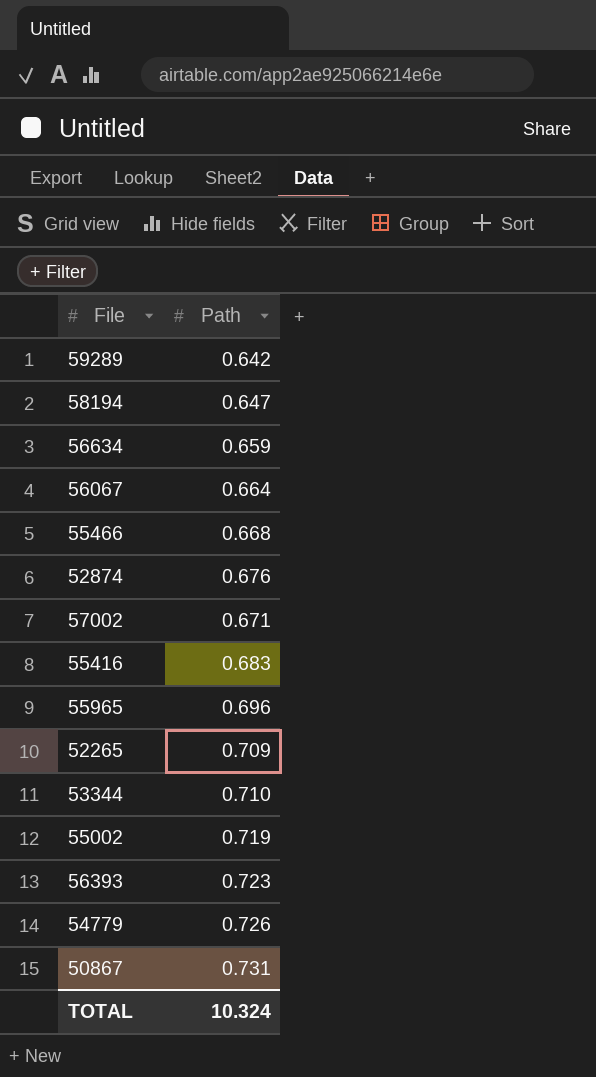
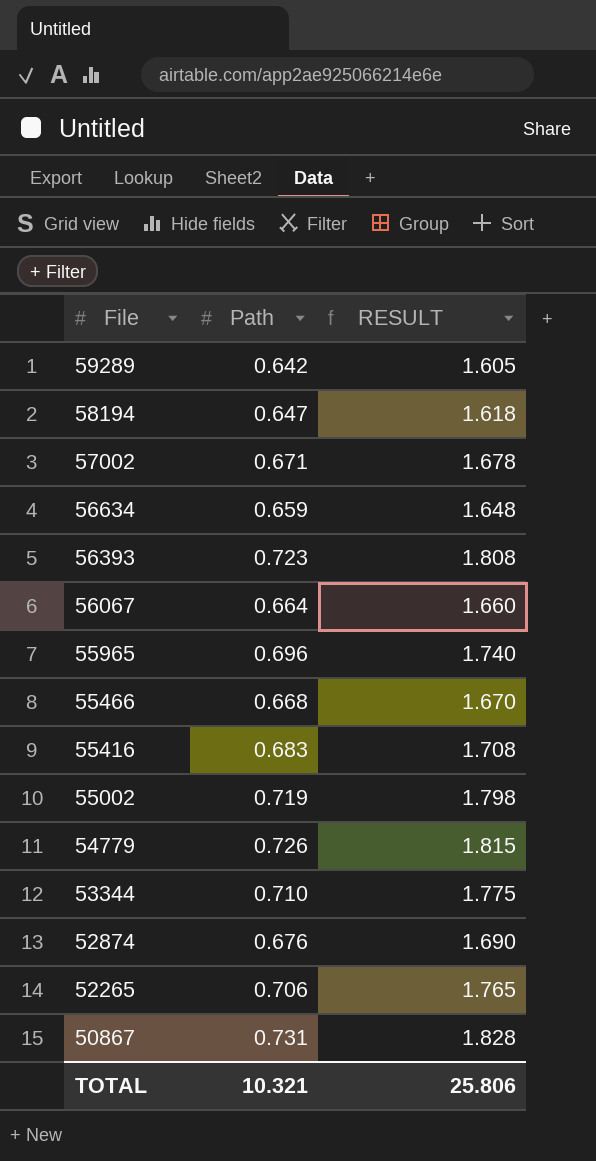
row order: none -> File descending
column RESULT | formula: none -> [Path] * 2.5
52265 | Path: 0.709 -> 0.706
TOTAL | Path: 10.324 -> 10.321

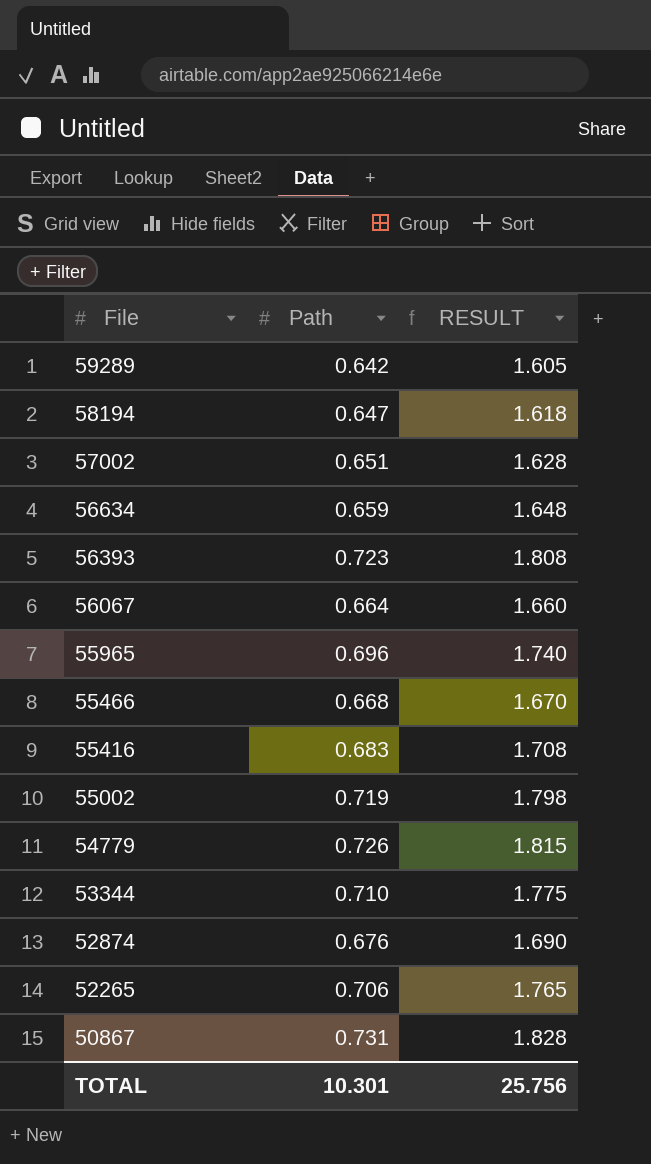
57002 | Path: 0.671 -> 0.651
57002 | RESULT: 1.678 -> 1.628
TOTAL | Path: 10.321 -> 10.301
TOTAL | RESULT: 25.806 -> 25.756

